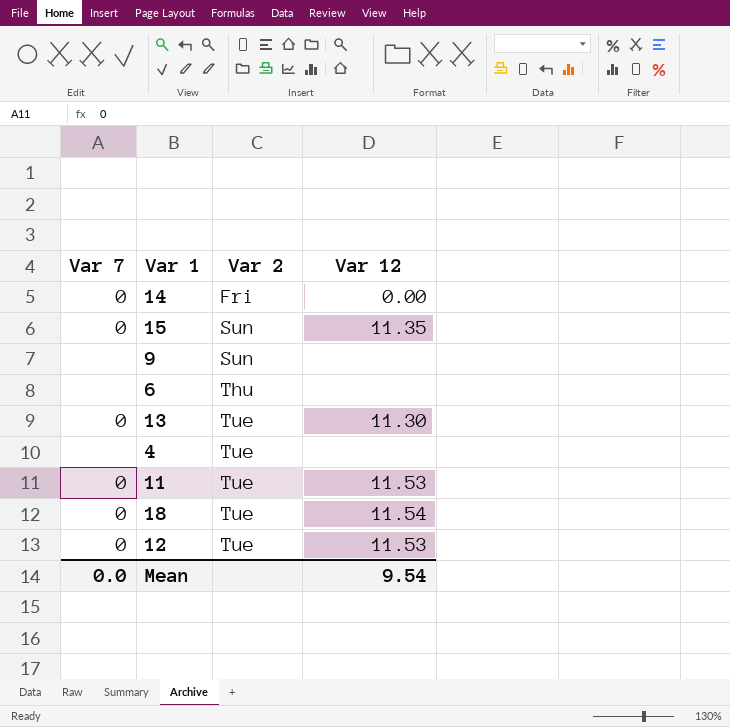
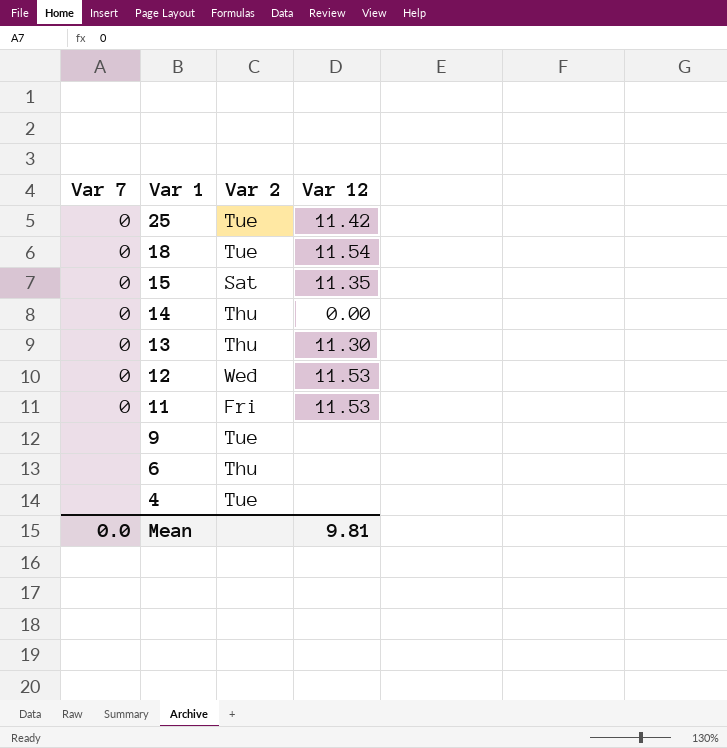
row order: Var 2 ascending -> Var 1 descending
row 25: none -> 0 | Tue | 11.42
15 | Var 2: Sun -> Sat
14 | Var 2: Fri -> Thu
13 | Var 2: Tue -> Thu
12 | Var 2: Tue -> Wed
11 | Var 2: Tue -> Fri
9 | Var 2: Sun -> Tue
Mean | Var 12: 9.54 -> 9.81

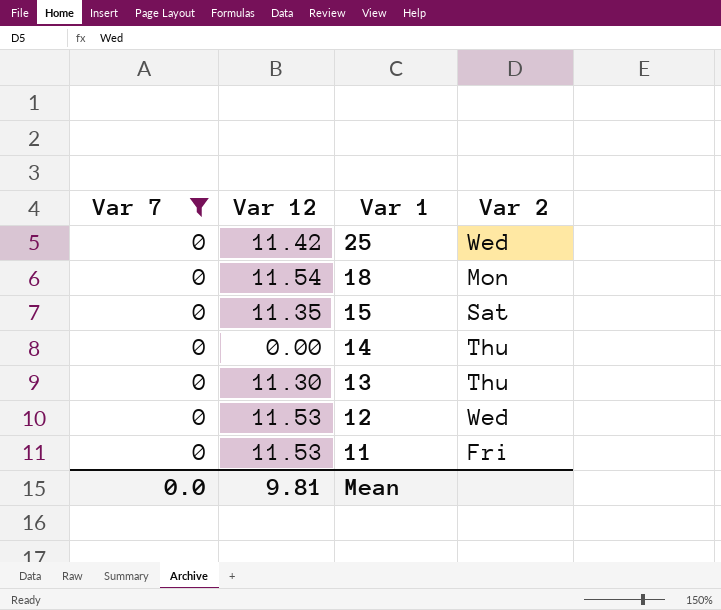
filter: none -> Var 7 = 0
column Var 12 | position: 4 -> 2
25 | Var 2: Tue -> Wed
18 | Var 2: Tue -> Mon

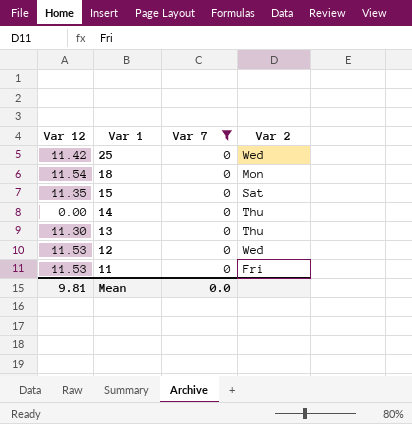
column Var 7 | position: 1 -> 3

